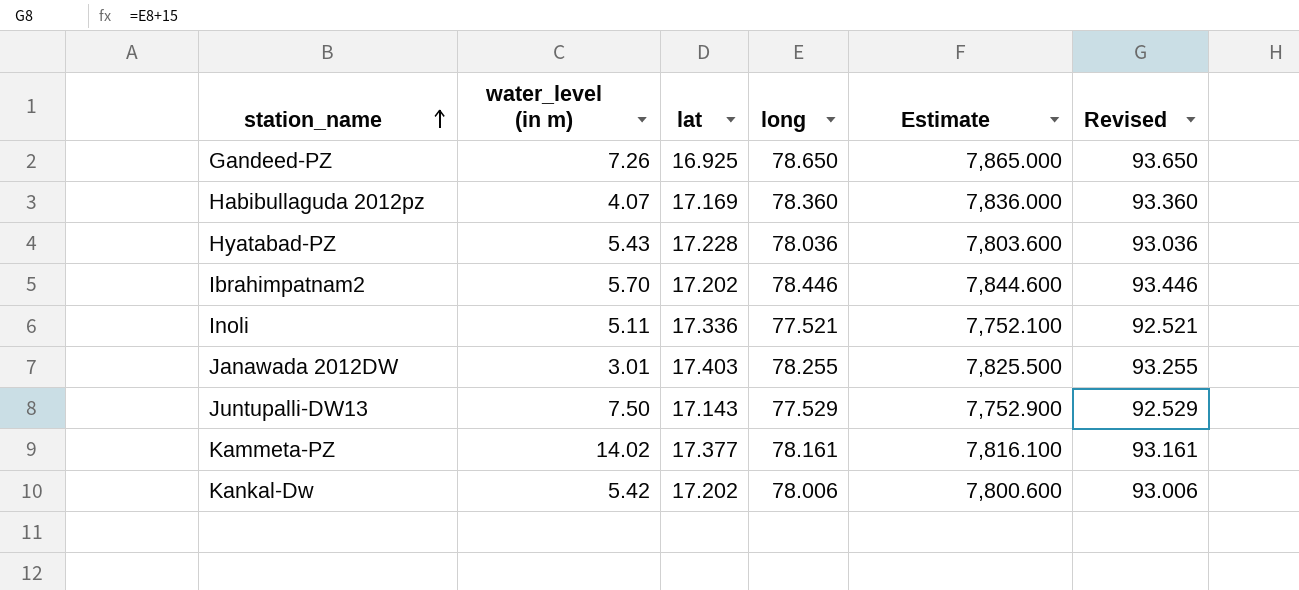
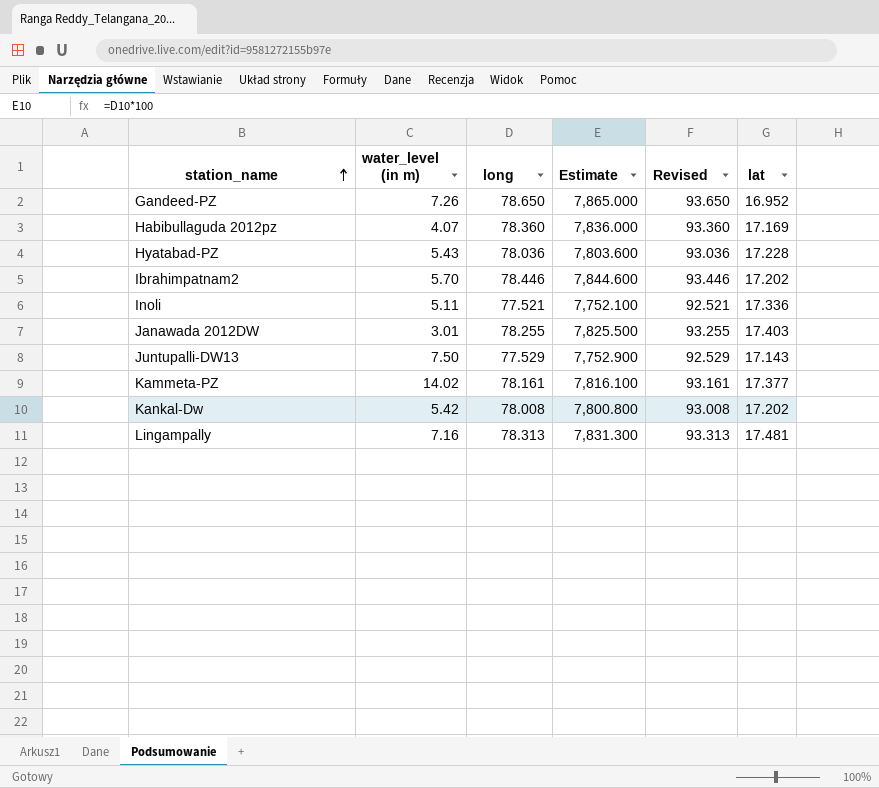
column lat | position: 3 -> 6
Gandeed-PZ | lat: 16.925 -> 16.952
Kankal-Dw | long: 78.006 -> 78.008
Kankal-Dw | Estimate: 7,800.600 -> 7,800.800
Kankal-Dw | Revised: 93.006 -> 93.008
row Lingampally: none -> 7.16 | 78.313 | 7,831.300 | 93.313 | 17.481

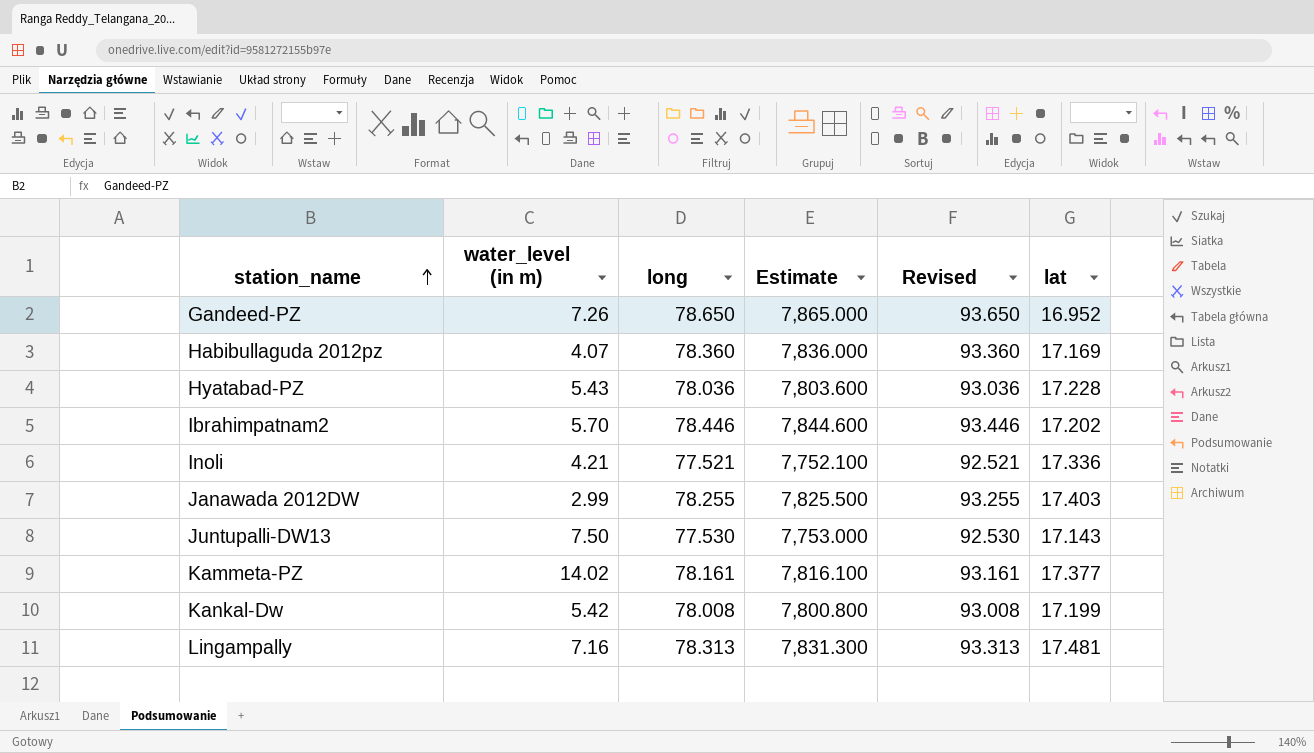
Inoli | water_level (in m): 5.11 -> 4.21
Janawada 2012DW | water_level (in m): 3.01 -> 2.99
Juntupalli-DW13 | long: 77.529 -> 77.530
Juntupalli-DW13 | Estimate: 7,752.900 -> 7,753.000
Juntupalli-DW13 | Revised: 92.529 -> 92.530
Kankal-Dw | lat: 17.202 -> 17.199

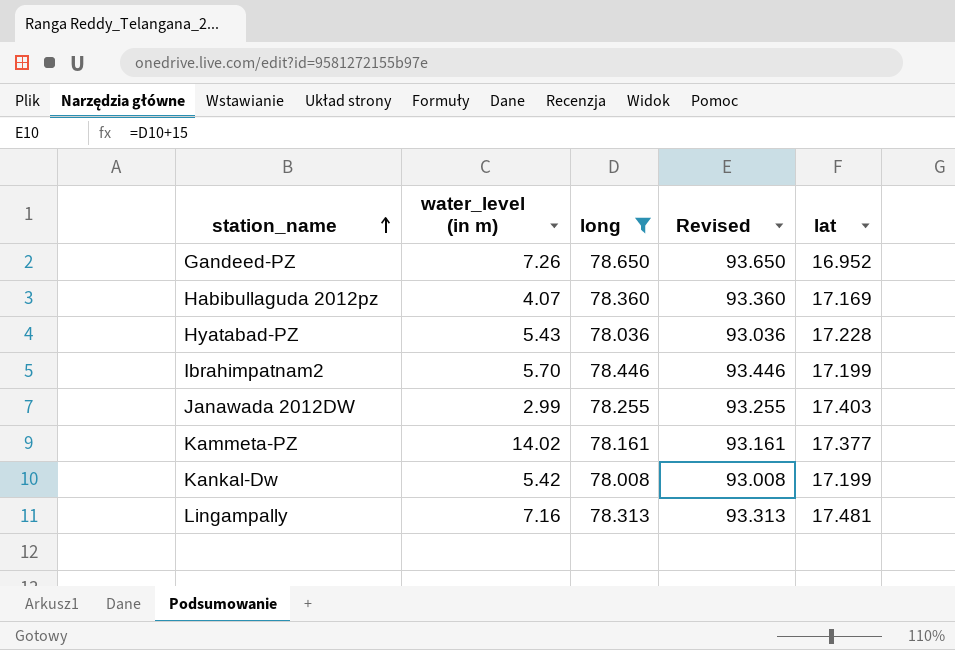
filter: none -> long >= 78.008
column Estimate | formula: [long] * 100 -> none
Ibrahimpatnam2 | lat: 17.202 -> 17.199

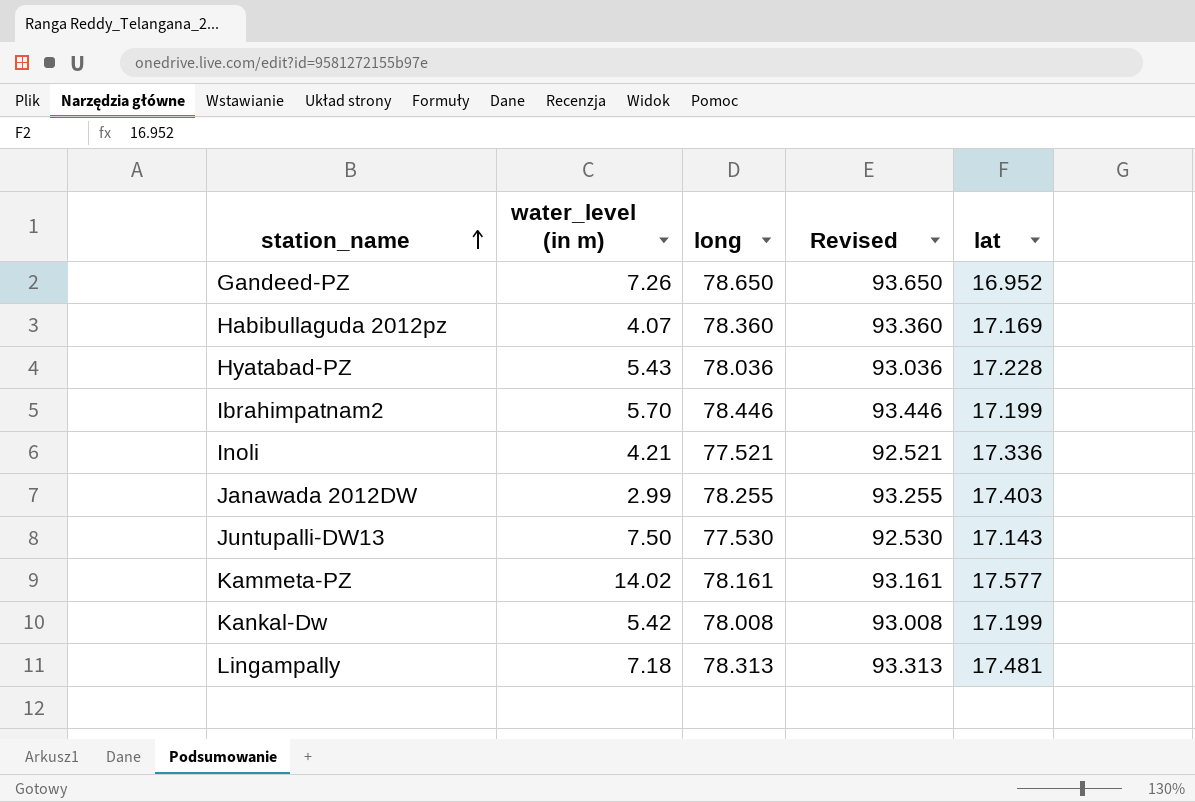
filter: long >= 78.008 -> none
Kammeta-PZ | lat: 17.377 -> 17.577
Lingampally | water_level (in m): 7.16 -> 7.18

